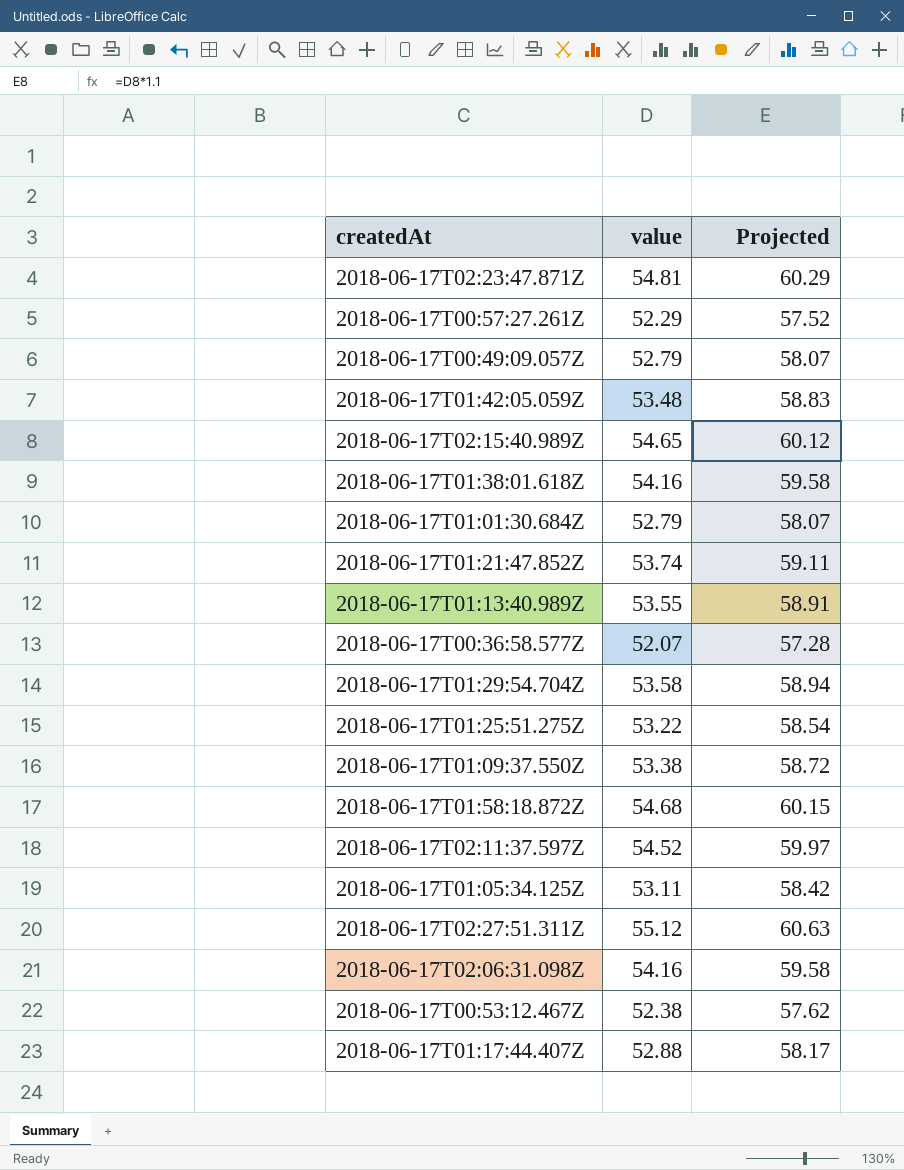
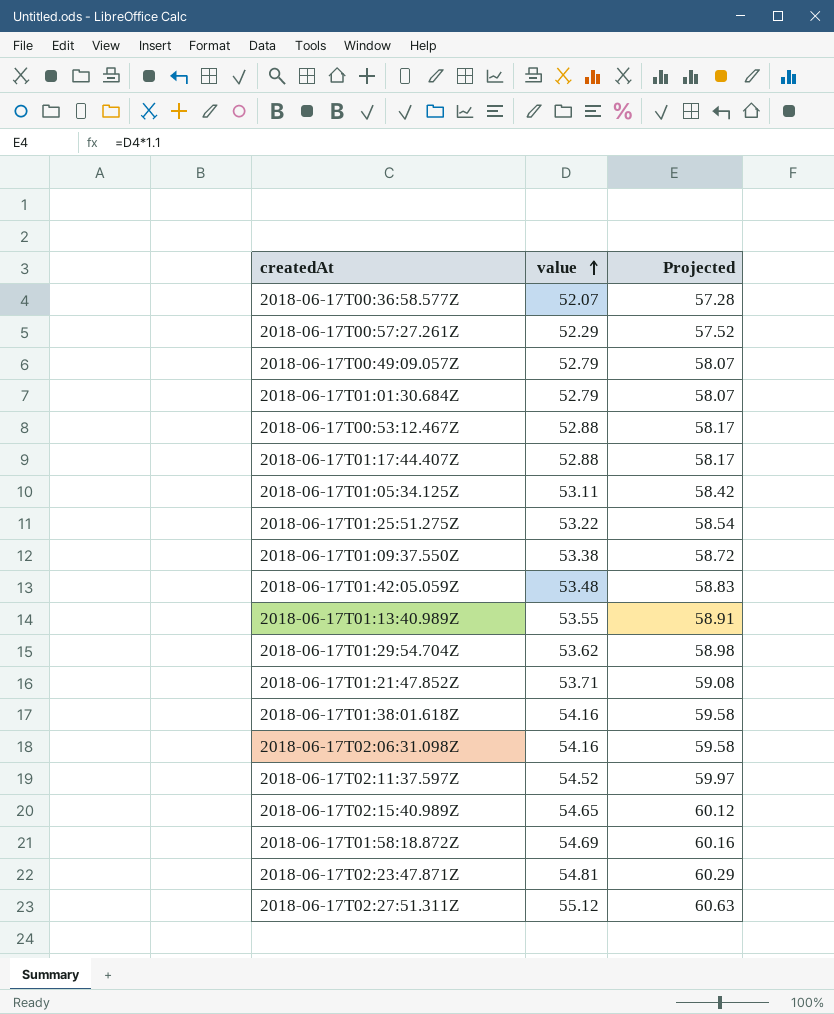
row order: none -> value ascending
2018-06-17T00:53:12.467Z | value: 52.38 -> 52.88
2018-06-17T00:53:12.467Z | Projected: 57.62 -> 58.17
2018-06-17T01:29:54.704Z | value: 53.58 -> 53.62
2018-06-17T01:29:54.704Z | Projected: 58.94 -> 58.98
2018-06-17T01:21:47.852Z | value: 53.74 -> 53.71
2018-06-17T01:21:47.852Z | Projected: 59.11 -> 59.08
2018-06-17T01:58:18.872Z | value: 54.68 -> 54.69
2018-06-17T01:58:18.872Z | Projected: 60.15 -> 60.16

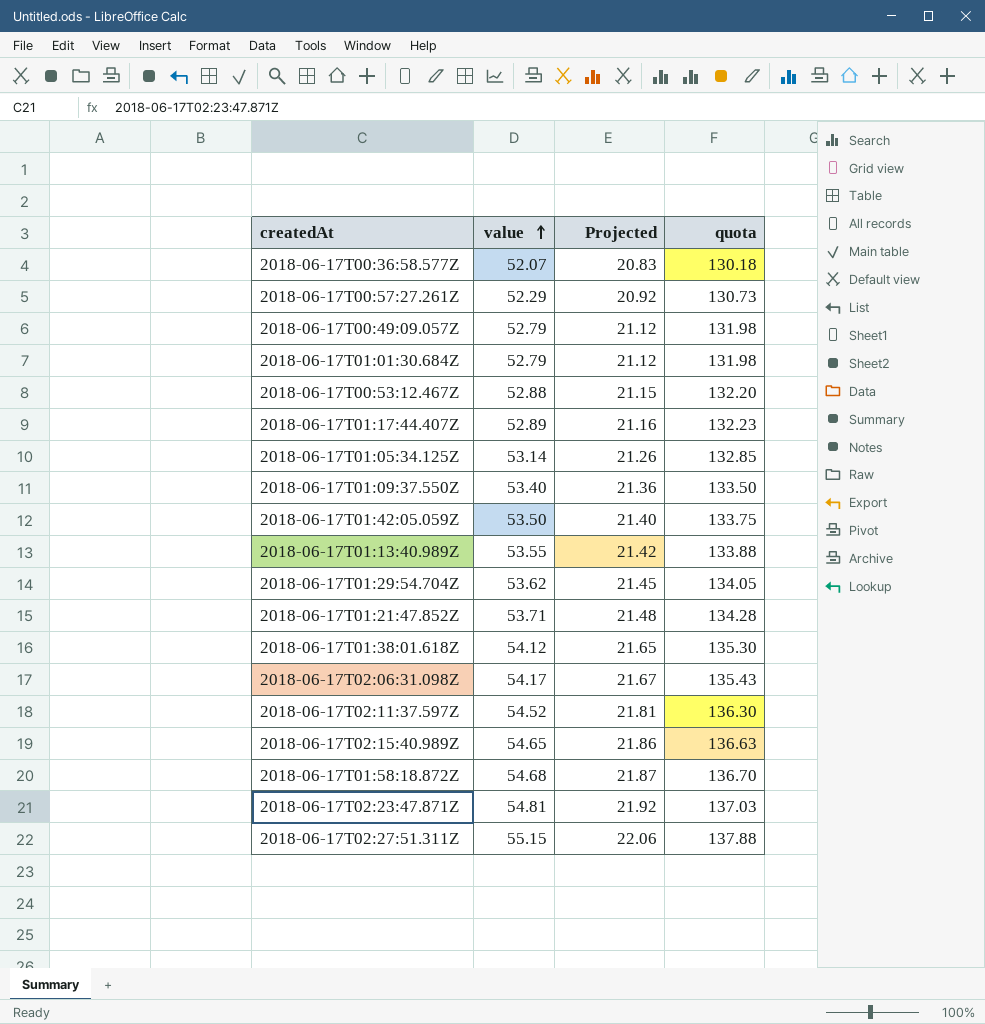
column Projected | formula: [value] * 1.1 -> [value] * 0.4
column quota | formula: none -> [value] * 2.5
row 2018-06-17T01:25:51.275Z: 53.22 | 58.54 -> none
2018-06-17T01:17:44.407Z | value: 52.88 -> 52.89
2018-06-17T01:05:34.125Z | value: 53.11 -> 53.14
2018-06-17T01:09:37.550Z | value: 53.38 -> 53.40
2018-06-17T01:42:05.059Z | value: 53.48 -> 53.50
2018-06-17T01:38:01.618Z | value: 54.16 -> 54.12
2018-06-17T02:06:31.098Z | value: 54.16 -> 54.17
2018-06-17T01:58:18.872Z | value: 54.69 -> 54.68
2018-06-17T02:27:51.311Z | value: 55.12 -> 55.15

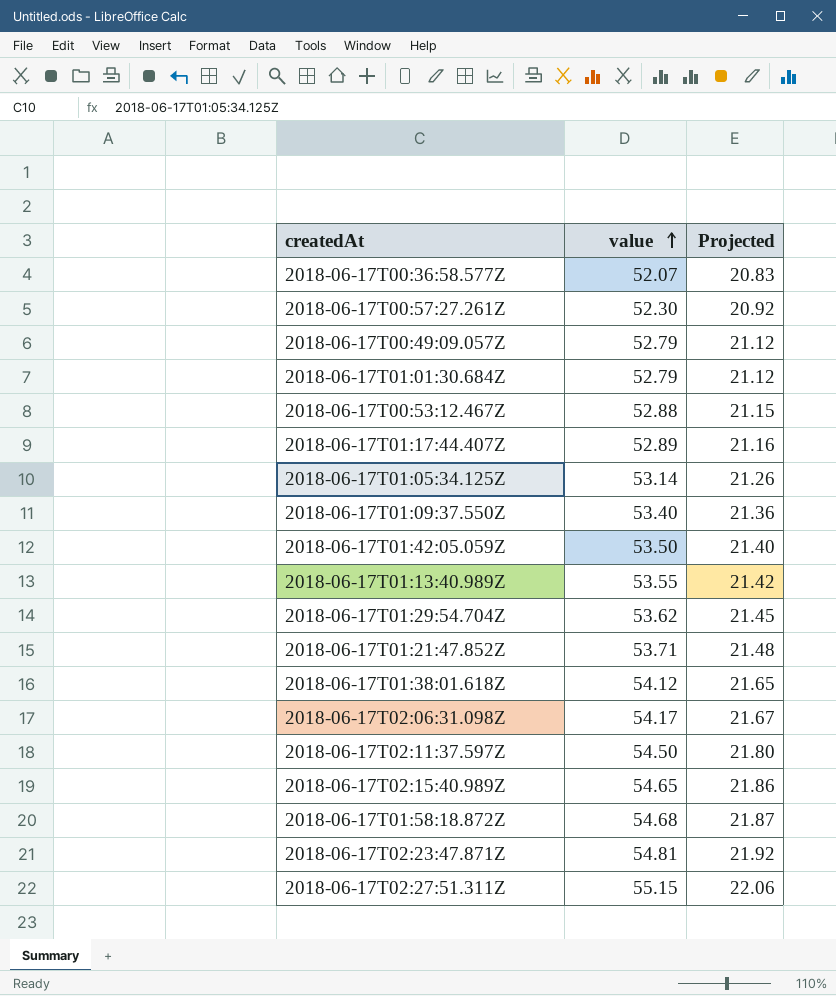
column quota | formula: [value] * 2.5 -> none
2018-06-17T00:57:27.261Z | value: 52.29 -> 52.30
2018-06-17T02:11:37.597Z | value: 54.52 -> 54.50
2018-06-17T02:11:37.597Z | Projected: 21.81 -> 21.80

